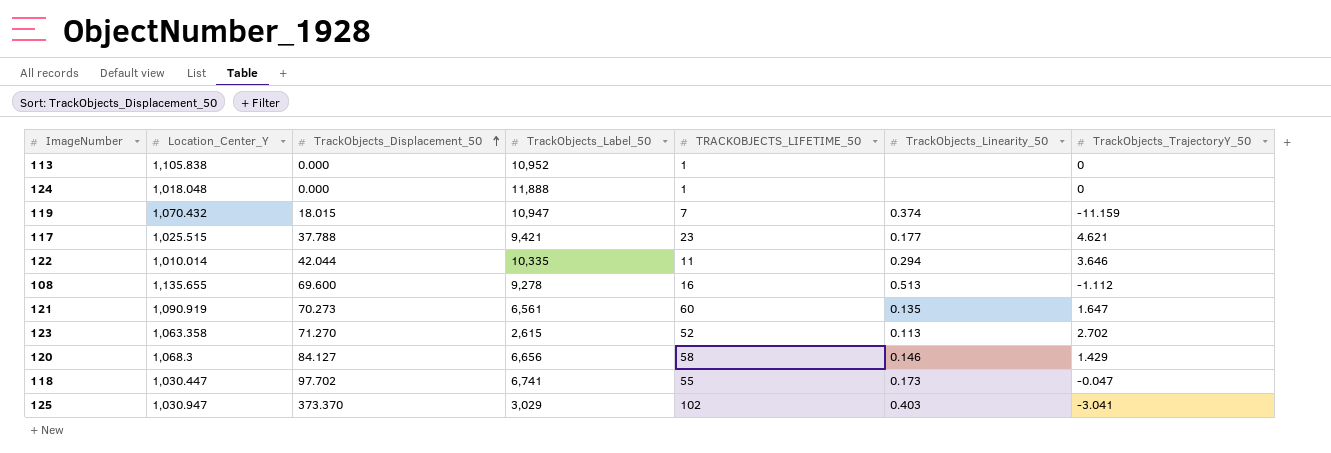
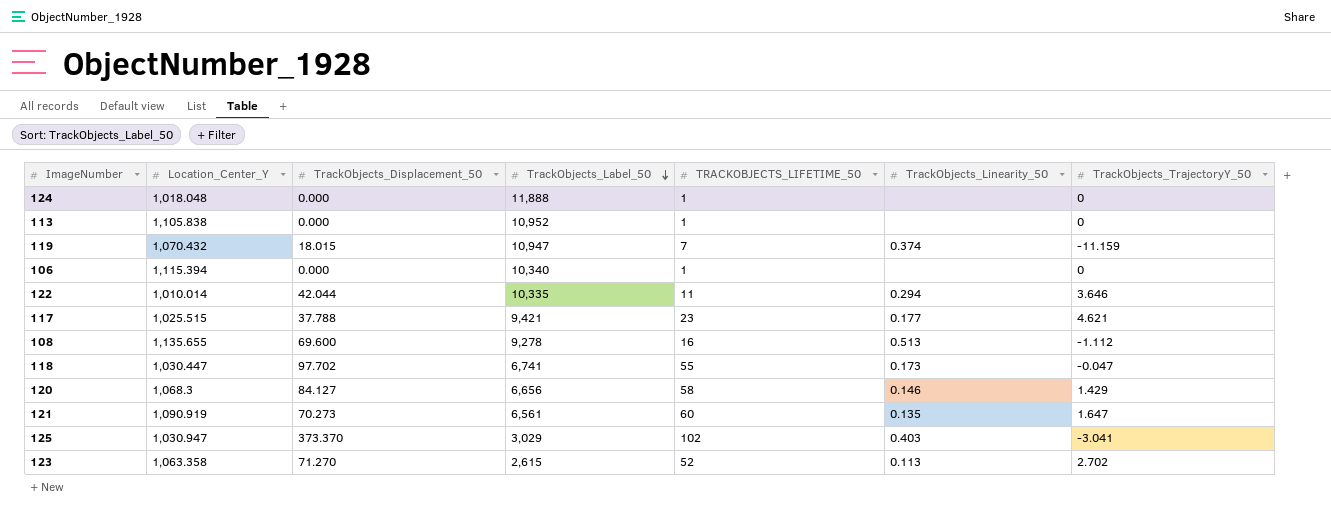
row order: TrackObjects_Displacement_50 ascending -> TrackObjects_Label_50 descending
row 106: none -> 1,115.394 | 0.000 | 10,340 | 1 | none | 0

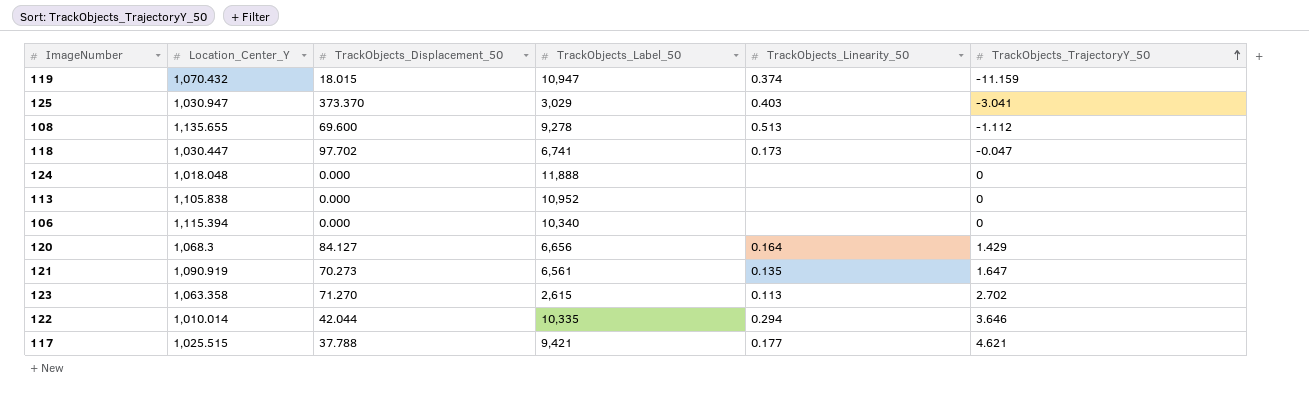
row order: TrackObjects_Label_50 descending -> TrackObjects_TrajectoryY_50 ascending
column TRACKOBJECTS_LIFETIME_50 | position: 5 -> none
120 | TrackObjects_Linearity_50: 0.146 -> 0.164

